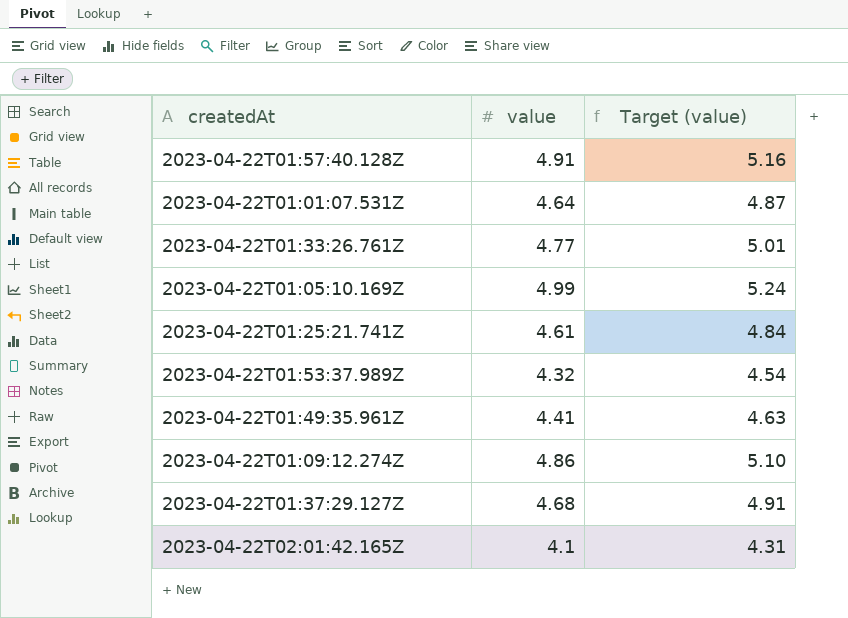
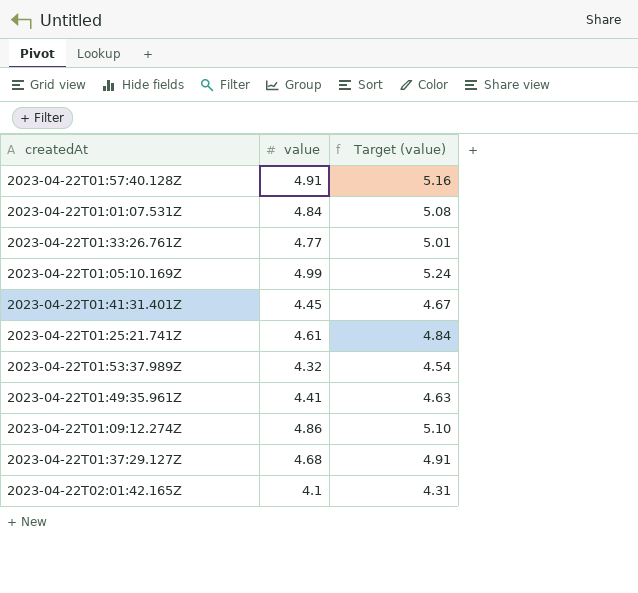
2023-04-22T01:01:07.531Z | value: 4.64 -> 4.84
2023-04-22T01:01:07.531Z | Target (value): 4.87 -> 5.08
row 2023-04-22T01:41:31.401Z: none -> 4.45 | 4.67

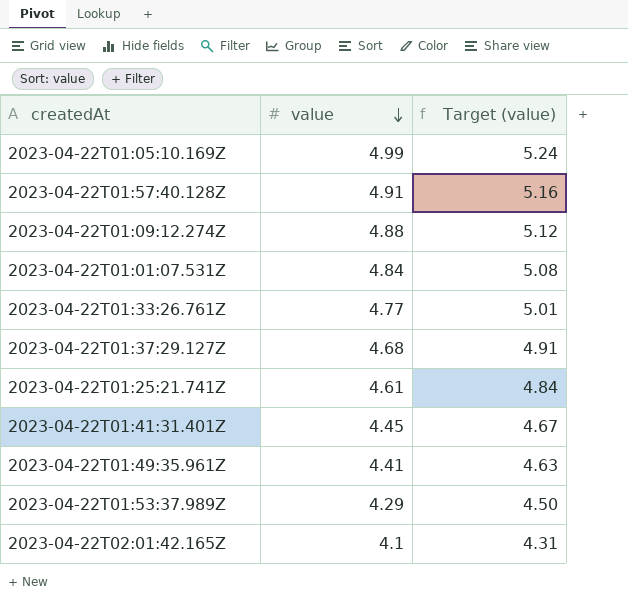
row order: none -> value descending
2023-04-22T01:09:12.274Z | value: 4.86 -> 4.88
2023-04-22T01:09:12.274Z | Target (value): 5.10 -> 5.12
2023-04-22T01:53:37.989Z | value: 4.32 -> 4.29
2023-04-22T01:53:37.989Z | Target (value): 4.54 -> 4.50

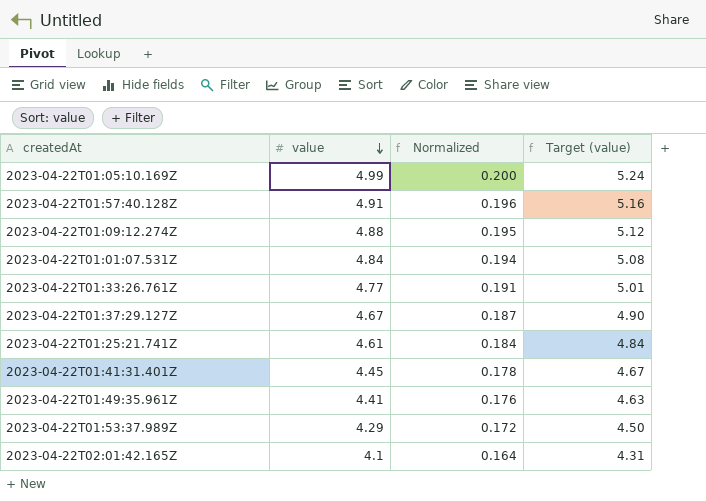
column Normalized | formula: none -> [value] * 0.04
2023-04-22T01:37:29.127Z | value: 4.68 -> 4.67
2023-04-22T01:37:29.127Z | Target (value): 4.91 -> 4.90

